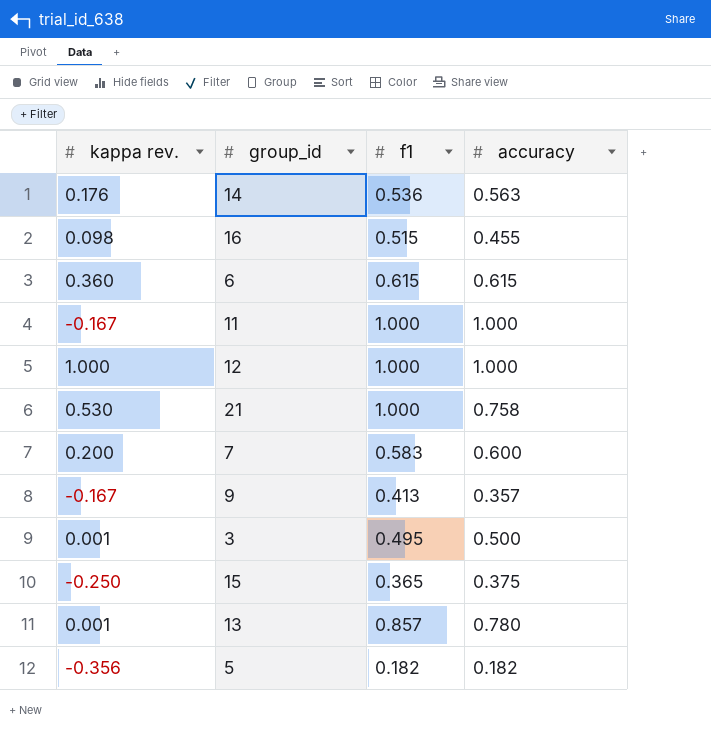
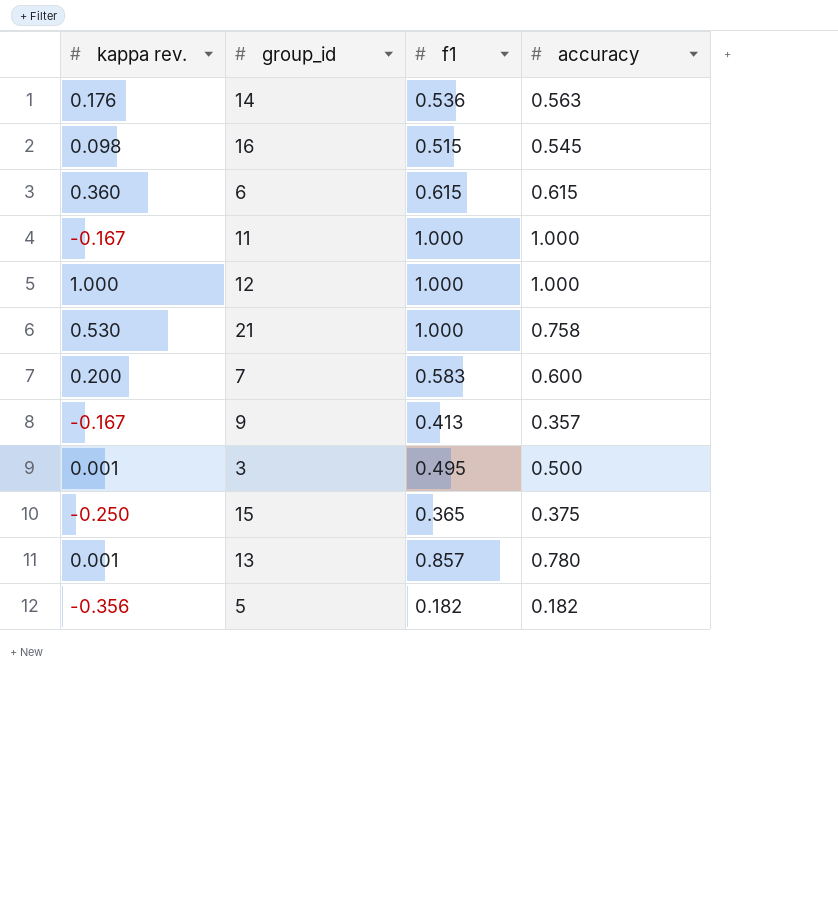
16 | accuracy: 0.455 -> 0.545

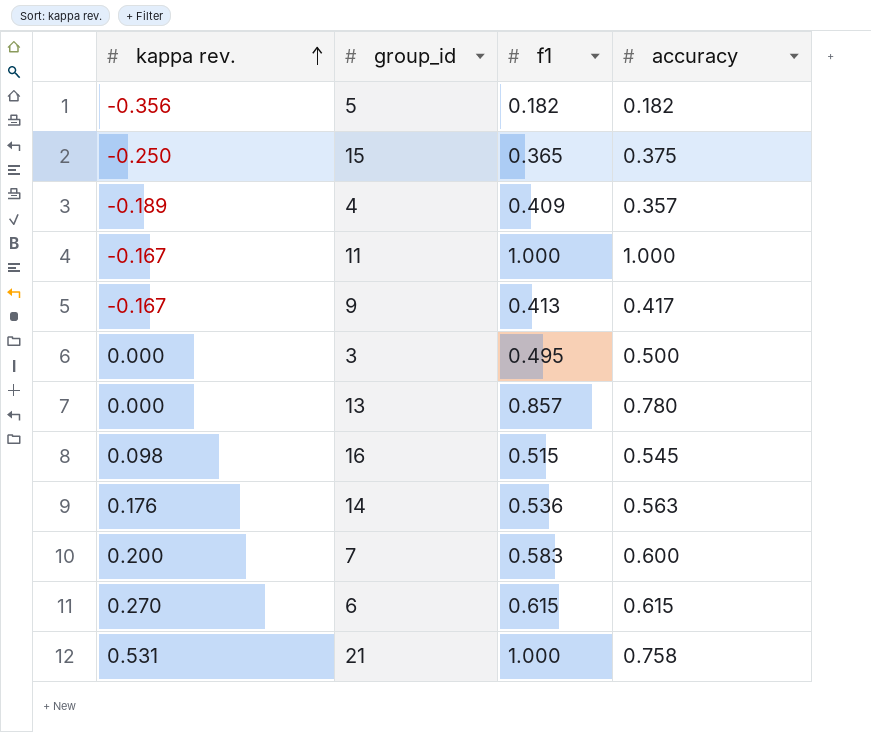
row order: none -> kappa rev. ascending
row 12: 1.000 | 1.000 | 1.000 -> none
row 4: none -> -0.189 | 0.409 | 0.357
9 | accuracy: 0.357 -> 0.417
3 | kappa rev.: 0.001 -> 0.000
13 | kappa rev.: 0.001 -> 0.000
6 | kappa rev.: 0.360 -> 0.270
21 | kappa rev.: 0.530 -> 0.531

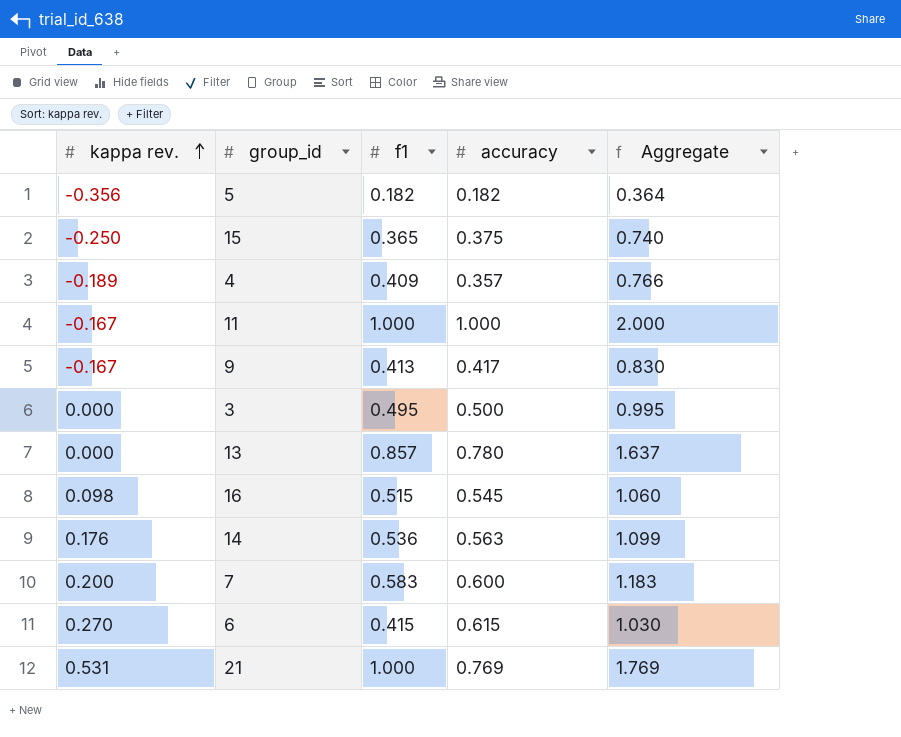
column Aggregate | formula: none -> [f1] + [accuracy]
6 | f1: 0.615 -> 0.415
21 | accuracy: 0.758 -> 0.769

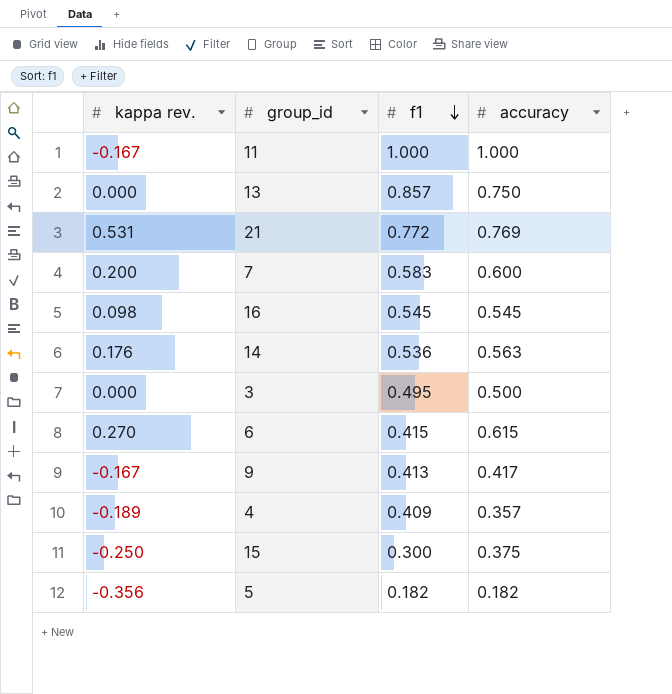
row order: kappa rev. ascending -> f1 descending
column Aggregate | formula: [f1] + [accuracy] -> none
13 | accuracy: 0.780 -> 0.750
21 | f1: 1.000 -> 0.772
16 | f1: 0.515 -> 0.545
15 | f1: 0.365 -> 0.300

